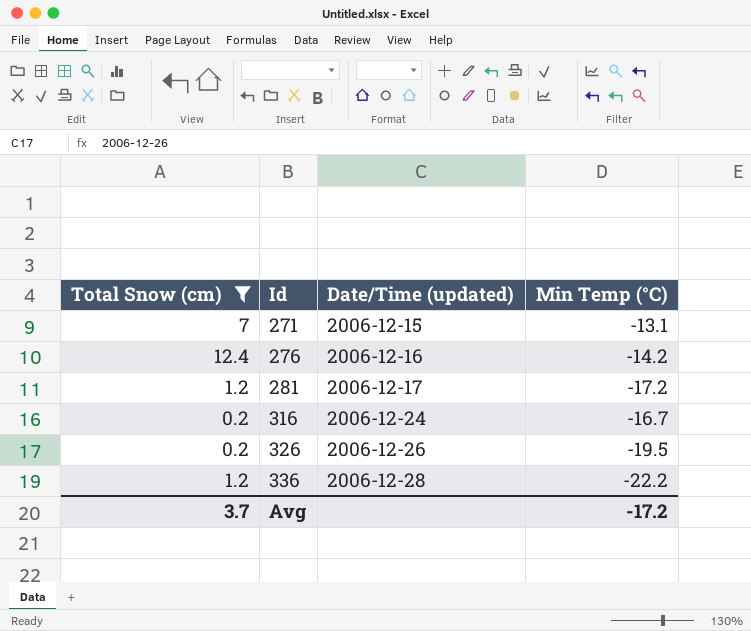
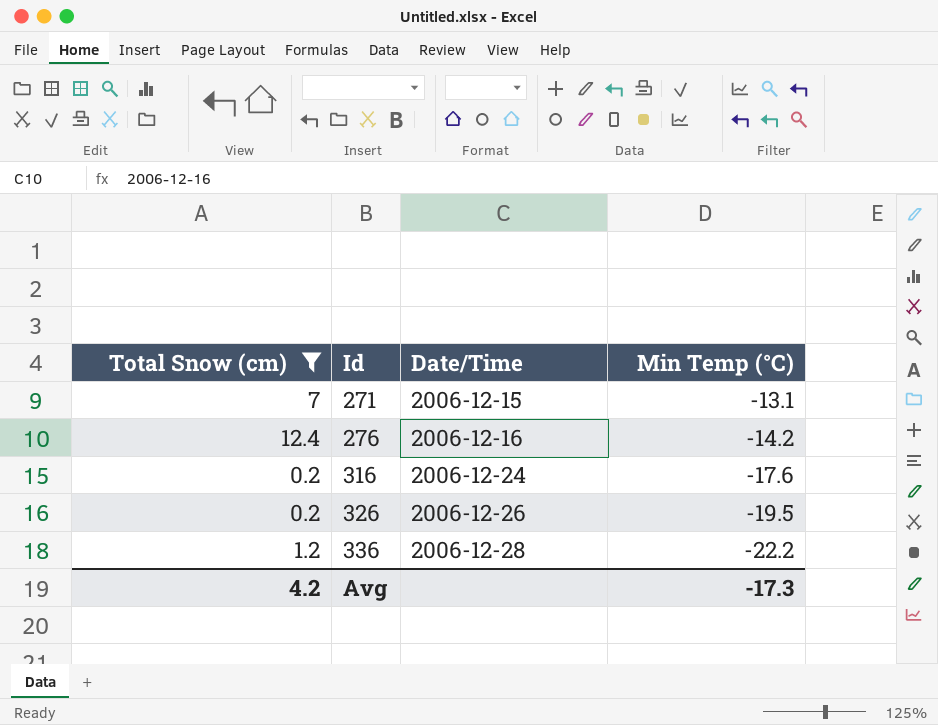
column name: Date/Time (updated) -> Date/Time
row 281: 1.2 | 2006-12-17 | -17.2 -> none
316 | Min Temp (°C): -16.7 -> -17.6
Avg | Total Snow (cm): 3.7 -> 4.2
Avg | Min Temp (°C): -17.2 -> -17.3

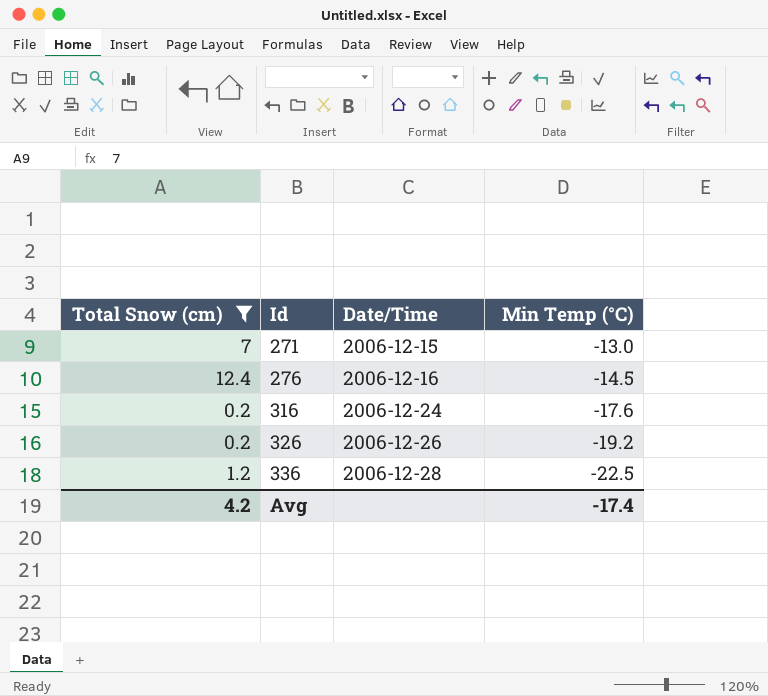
271 | Min Temp (°C): -13.1 -> -13.0
276 | Min Temp (°C): -14.2 -> -14.5
326 | Min Temp (°C): -19.5 -> -19.2
336 | Min Temp (°C): -22.2 -> -22.5
Avg | Min Temp (°C): -17.3 -> -17.4

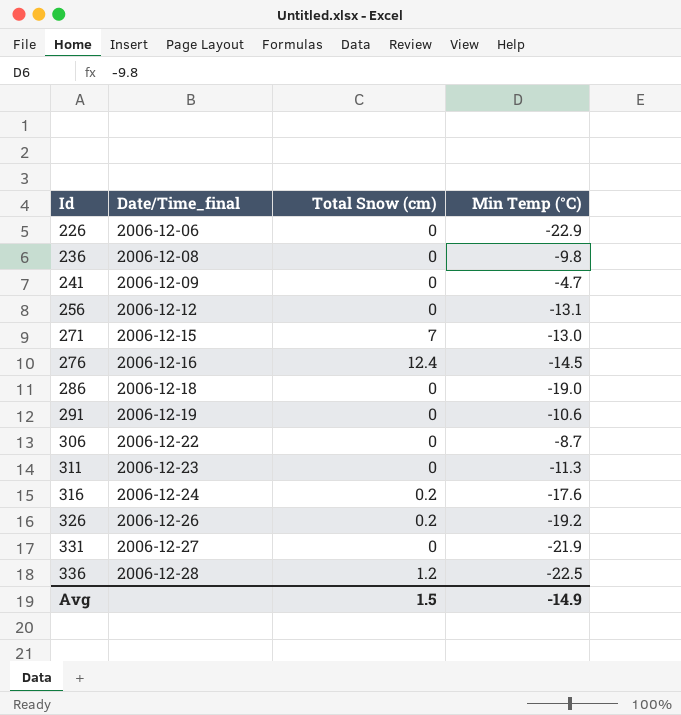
filter: Total Snow (cm) != 0 -> none
column name: Date/Time -> Date/Time_final
column Total Snow (cm) | position: 1 -> 3
Avg | Total Snow (cm): 4.2 -> 1.5
Avg | Min Temp (°C): -17.4 -> -14.9

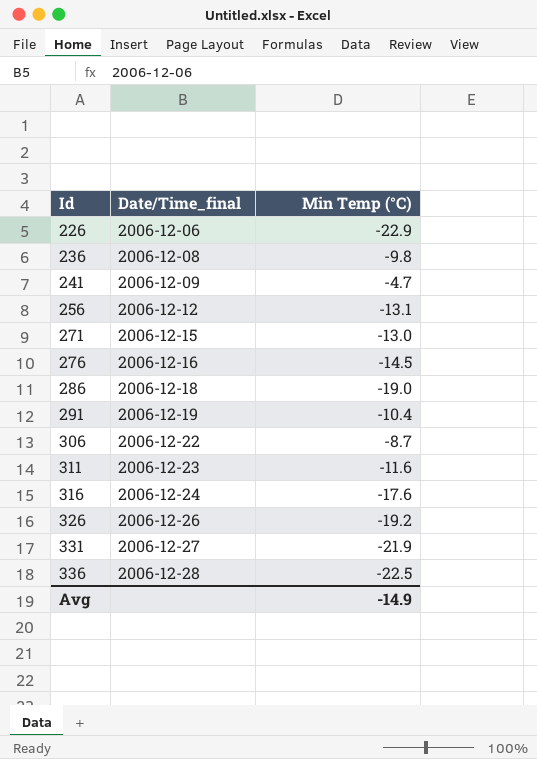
column Total Snow (cm) | position: 3 -> none
291 | Min Temp (°C): -10.6 -> -10.4
311 | Min Temp (°C): -11.3 -> -11.6

